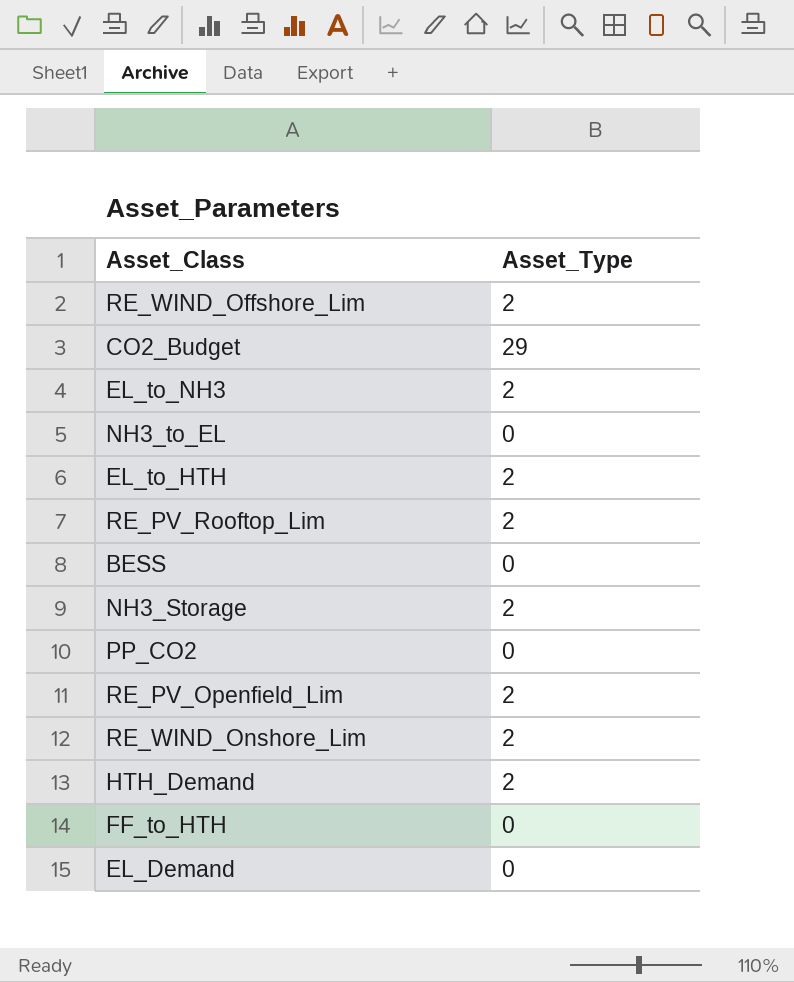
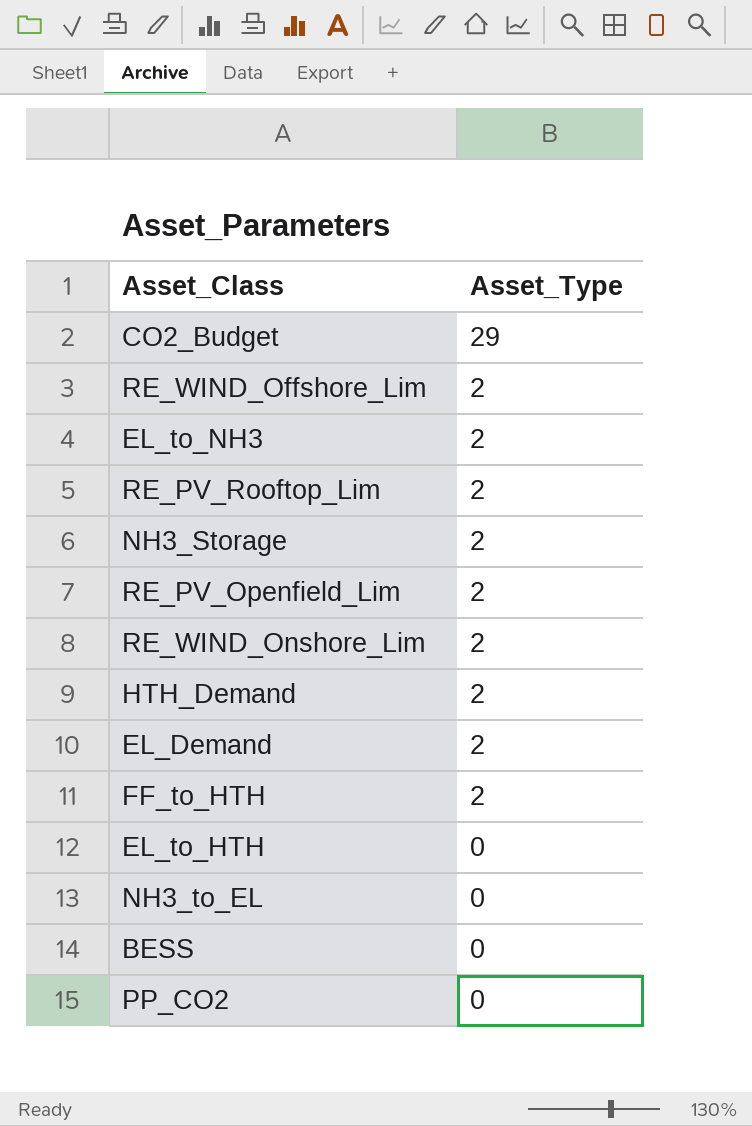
row order: none -> Asset_Type descending
EL_Demand | Asset_Type: 0 -> 2
FF_to_HTH | Asset_Type: 0 -> 2
EL_to_HTH | Asset_Type: 2 -> 0

